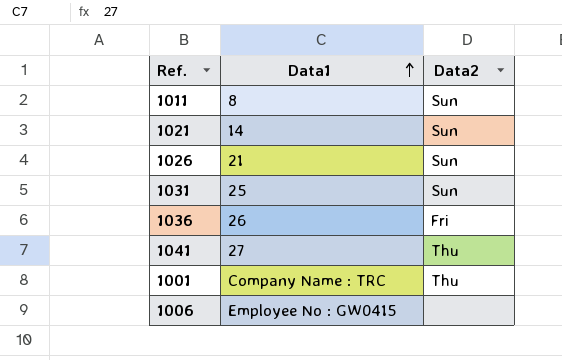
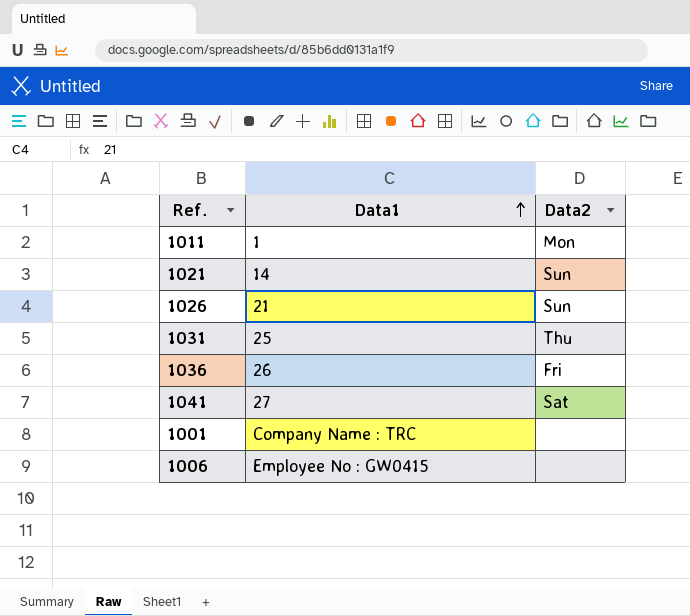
1011 | Data1: 8 -> 1
1011 | Data2: Sun -> Mon
1031 | Data2: Sun -> Thu
1041 | Data2: Thu -> Sat
1001 | Data2: Thu -> none

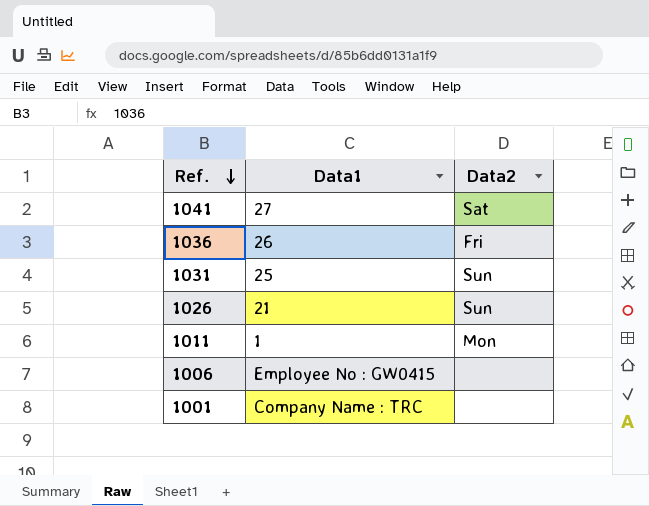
row order: Data1 ascending -> Ref. descending
row 1021: 14 | Sun -> none
1031 | Data2: Thu -> Sun

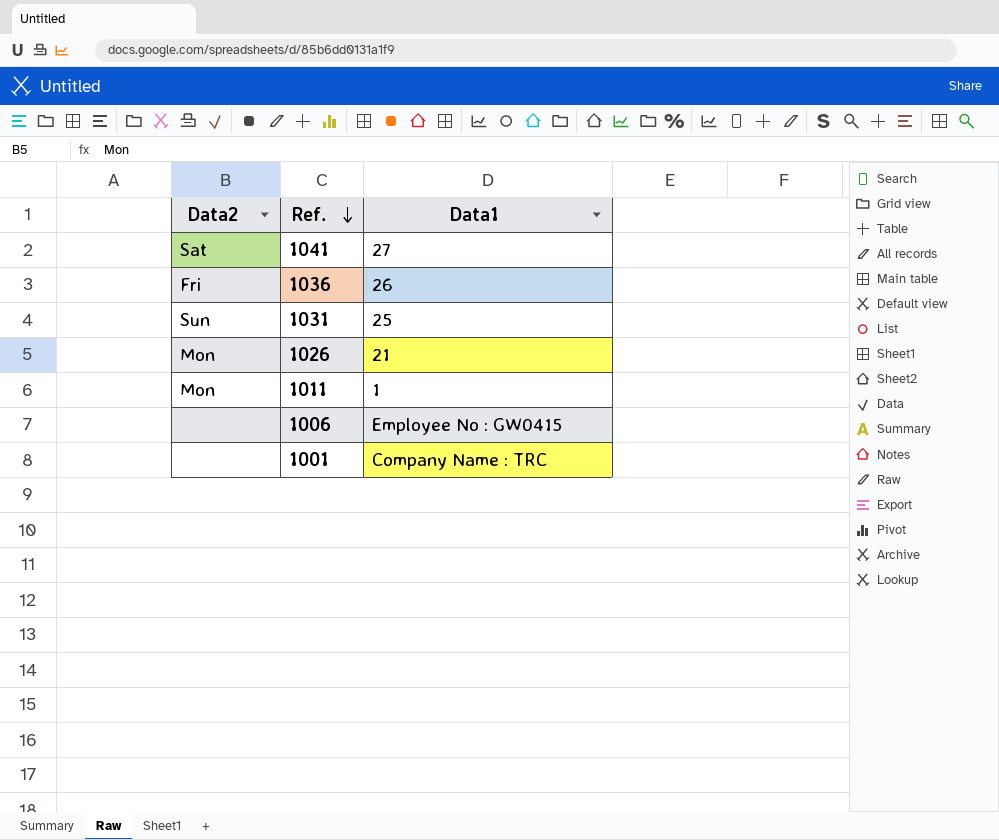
column Data2 | position: 3 -> 1
1026 | Data2: Sun -> Mon

